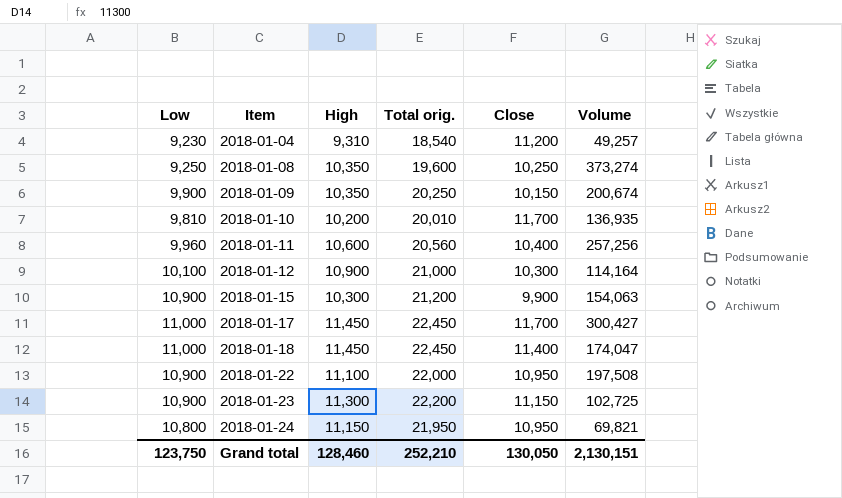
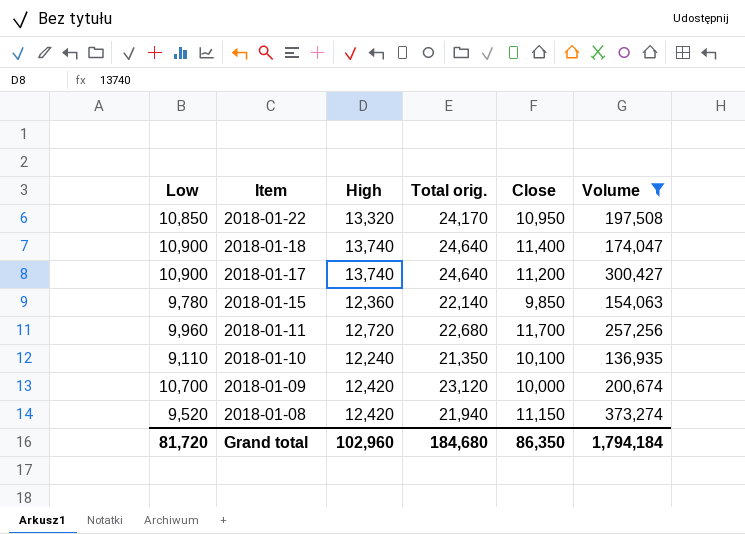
filter: none -> Volume >= 136,935
row order: Item ascending -> Item descending
2018-01-22 | Low: 10,900 -> 10,850
2018-01-22 | High: 11,100 -> 13,320
2018-01-22 | Total orig.: 22,000 -> 24,170
2018-01-18 | Low: 11,000 -> 10,900
2018-01-18 | High: 11,450 -> 13,740
2018-01-18 | Total orig.: 22,450 -> 24,640
2018-01-17 | Low: 11,000 -> 10,900
2018-01-17 | High: 11,450 -> 13,740
2018-01-17 | Total orig.: 22,450 -> 24,640
2018-01-17 | Close: 11,700 -> 11,200
2018-01-15 | Low: 10,900 -> 9,780
2018-01-15 | High: 10,300 -> 12,360
2018-01-15 | Total orig.: 21,200 -> 22,140
2018-01-15 | Close: 9,900 -> 9,850
2018-01-11 | High: 10,600 -> 12,720
2018-01-11 | Total orig.: 20,560 -> 22,680
2018-01-11 | Close: 10,400 -> 11,700
2018-01-10 | Low: 9,810 -> 9,110
2018-01-10 | High: 10,200 -> 12,240
2018-01-10 | Total orig.: 20,010 -> 21,350
2018-01-10 | Close: 11,700 -> 10,100
2018-01-09 | Low: 9,900 -> 10,700
2018-01-09 | High: 10,350 -> 12,420
2018-01-09 | Total orig.: 20,250 -> 23,120
2018-01-09 | Close: 10,150 -> 10,000
2018-01-08 | Low: 9,250 -> 9,520
2018-01-08 | High: 10,350 -> 12,420
2018-01-08 | Total orig.: 19,600 -> 21,940
2018-01-08 | Close: 10,250 -> 11,150
Grand total | Low: 123,750 -> 81,720
Grand total | High: 128,460 -> 102,960
Grand total | Total orig.: 252,210 -> 184,680
Grand total | Close: 130,050 -> 86,350
Grand total | Volume: 2,130,151 -> 1,794,184

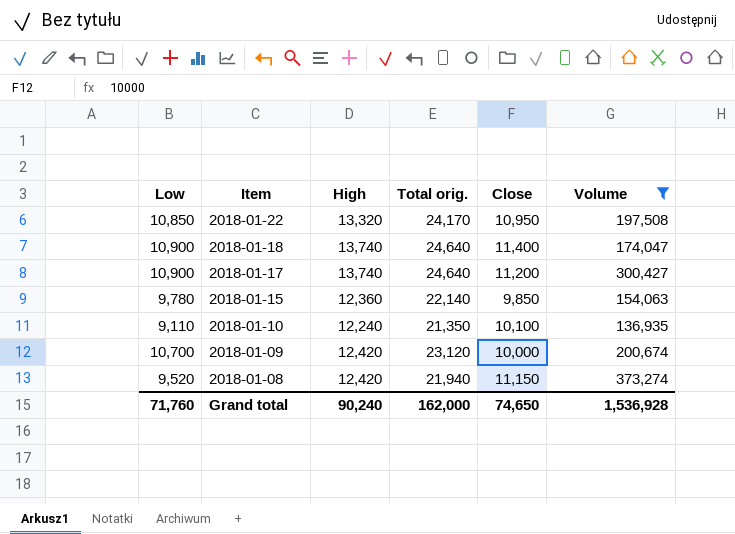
row 2018-01-11: 9,960 | 12,720 | 22,680 | 11,700 | 257,256 -> none
Grand total | Low: 81,720 -> 71,760
Grand total | High: 102,960 -> 90,240
Grand total | Total orig.: 184,680 -> 162,000
Grand total | Close: 86,350 -> 74,650
Grand total | Volume: 1,794,184 -> 1,536,928

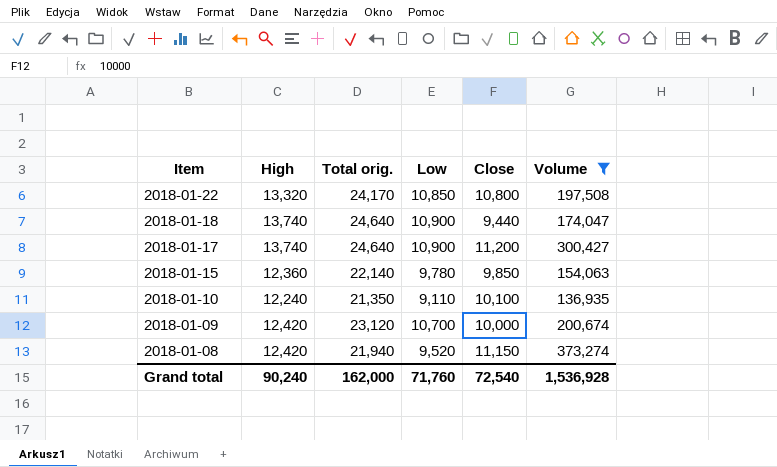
column Low | position: 1 -> 4
2018-01-22 | Close: 10,950 -> 10,800
2018-01-18 | Close: 11,400 -> 9,440
Grand total | Close: 74,650 -> 72,540

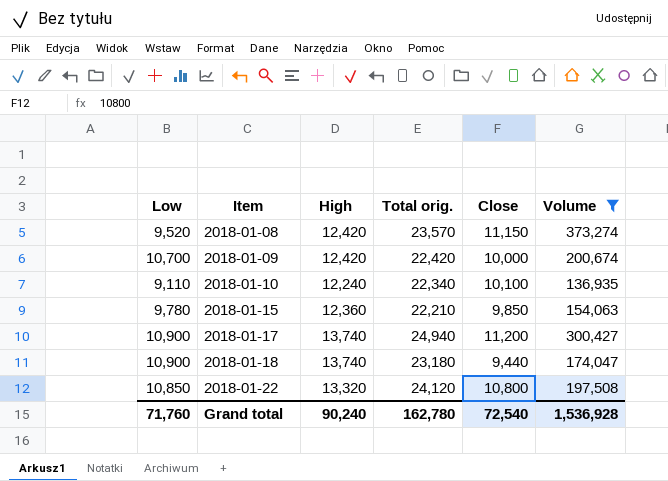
row order: Item descending -> Item ascending
column Low | position: 4 -> 1
column Total orig. | formula: [High] + [Low] -> [High] + [Close]
Grand total | Total orig.: 162,000 -> 162,780

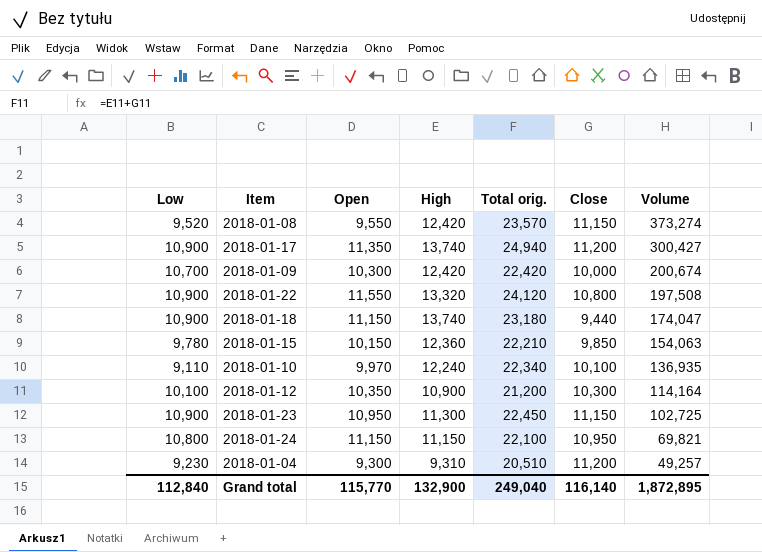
filter: Volume >= 136,935 -> none
row order: Item ascending -> Volume descending
column Open | position: none -> 3
2018-01-22 | Low: 10,850 -> 10,900
Grand total | Low: 71,760 -> 112,840
Grand total | High: 90,240 -> 132,900
Grand total | Total orig.: 162,780 -> 249,040
Grand total | Close: 72,540 -> 116,140
Grand total | Volume: 1,536,928 -> 1,872,895

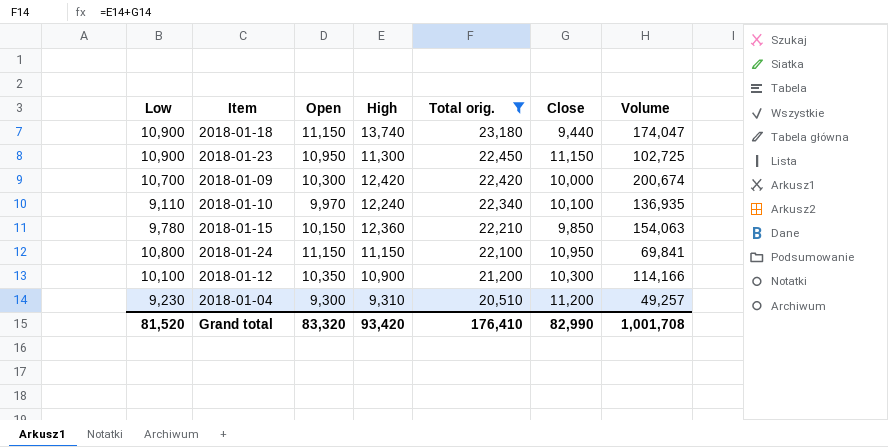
filter: none -> Total orig. <= 23,180
row order: Volume descending -> Total orig. descending
2018-01-24 | Volume: 69,821 -> 69,841
2018-01-12 | Volume: 114,164 -> 114,166
Grand total | Low: 112,840 -> 81,520
Grand total | Open: 115,770 -> 83,320
Grand total | High: 132,900 -> 93,420
Grand total | Total orig.: 249,040 -> 176,410
Grand total | Close: 116,140 -> 82,990
Grand total | Volume: 1,872,895 -> 1,001,708

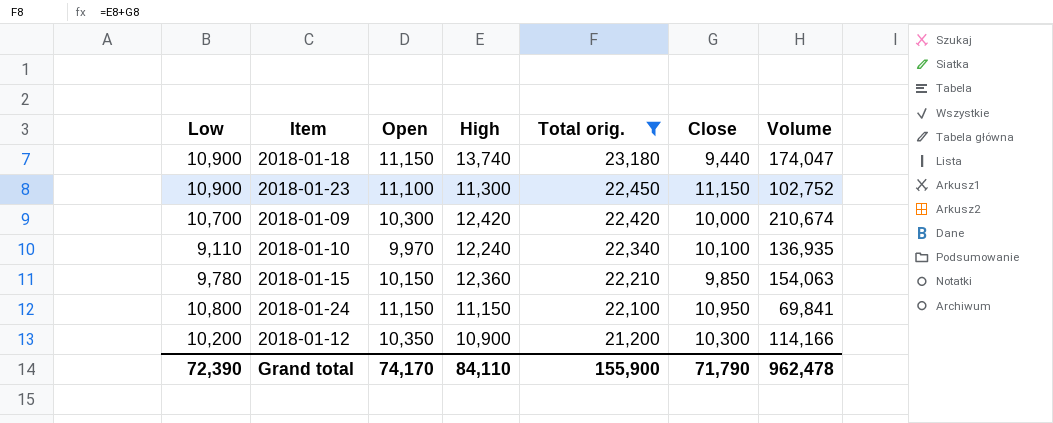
row 2018-01-04: 9,230 | 9,300 | 9,310 | 20,510 | 11,200 | 49,257 -> none
2018-01-23 | Open: 10,950 -> 11,100
2018-01-23 | Volume: 102,725 -> 102,752
2018-01-09 | Volume: 200,674 -> 210,674
2018-01-12 | Low: 10,100 -> 10,200
Grand total | Low: 81,520 -> 72,390
Grand total | Open: 83,320 -> 74,170
Grand total | High: 93,420 -> 84,110
Grand total | Total orig.: 176,410 -> 155,900
Grand total | Close: 82,990 -> 71,790
Grand total | Volume: 1,001,708 -> 962,478

